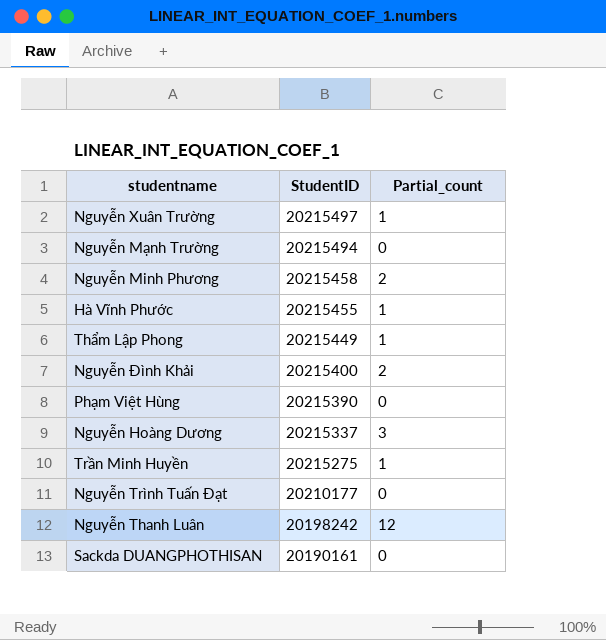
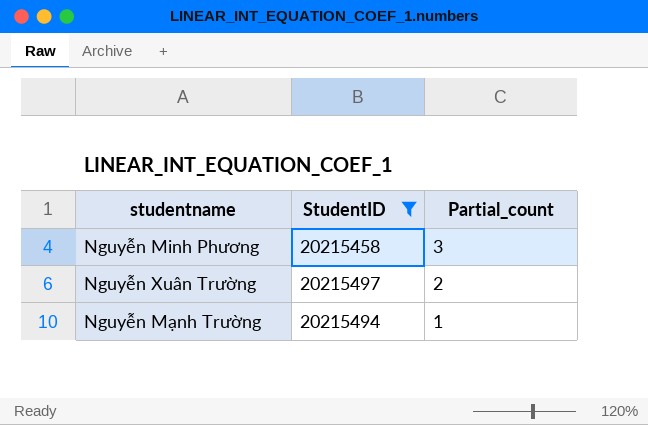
filter: none -> StudentID >= 20215458
row order: StudentID descending -> Partial_count descending
Nguyễn Minh Phương | Partial_count: 2 -> 3
Nguyễn Xuân Trường | Partial_count: 1 -> 2
Nguyễn Mạnh Trường | Partial_count: 0 -> 1

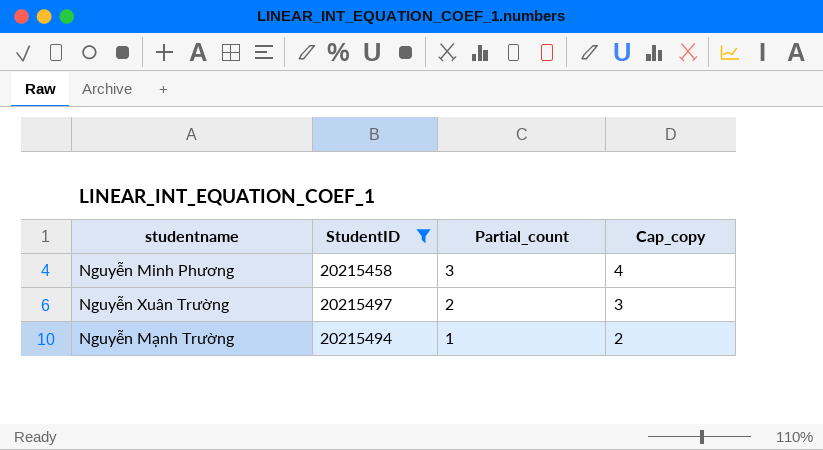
column Cap_copy | formula: none -> [Partial_count] + 1

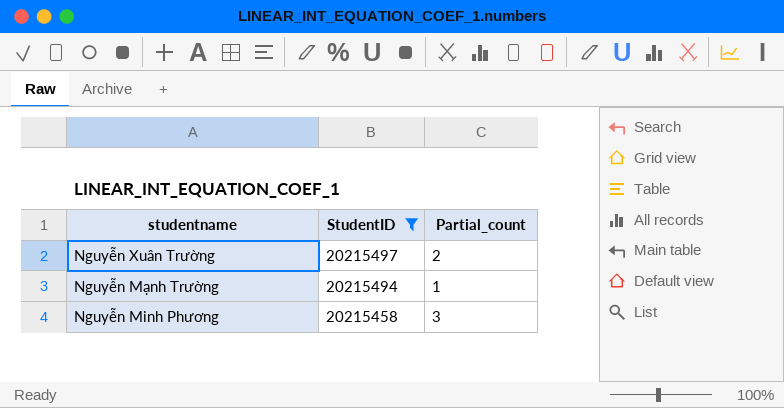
row order: Partial_count descending -> StudentID descending
column Cap_copy | formula: [Partial_count] + 1 -> none

